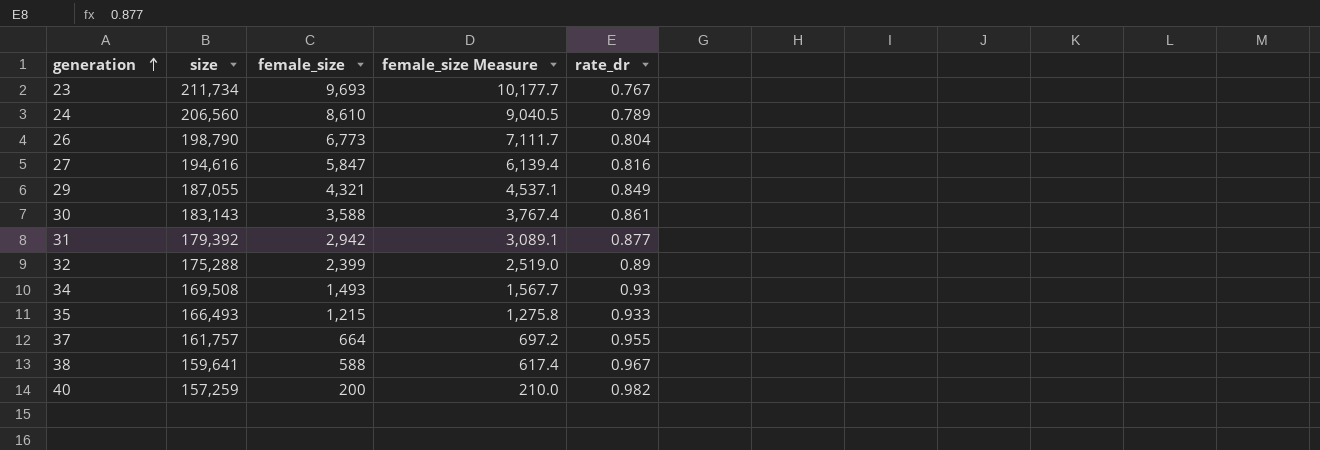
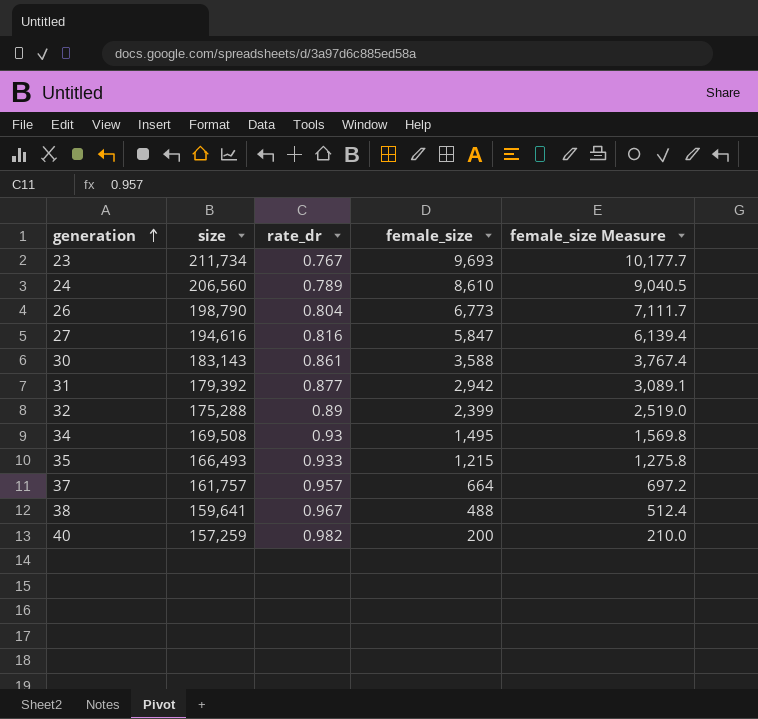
column rate_dr | position: 5 -> 3
row 29: 187,055 | 4,321 | 4,537.1 | 0.849 -> none
34 | female_size: 1,493 -> 1,495
34 | female_size Measure: 1,567.7 -> 1,569.8
37 | rate_dr: 0.955 -> 0.957
38 | female_size: 588 -> 488
38 | female_size Measure: 617.4 -> 512.4

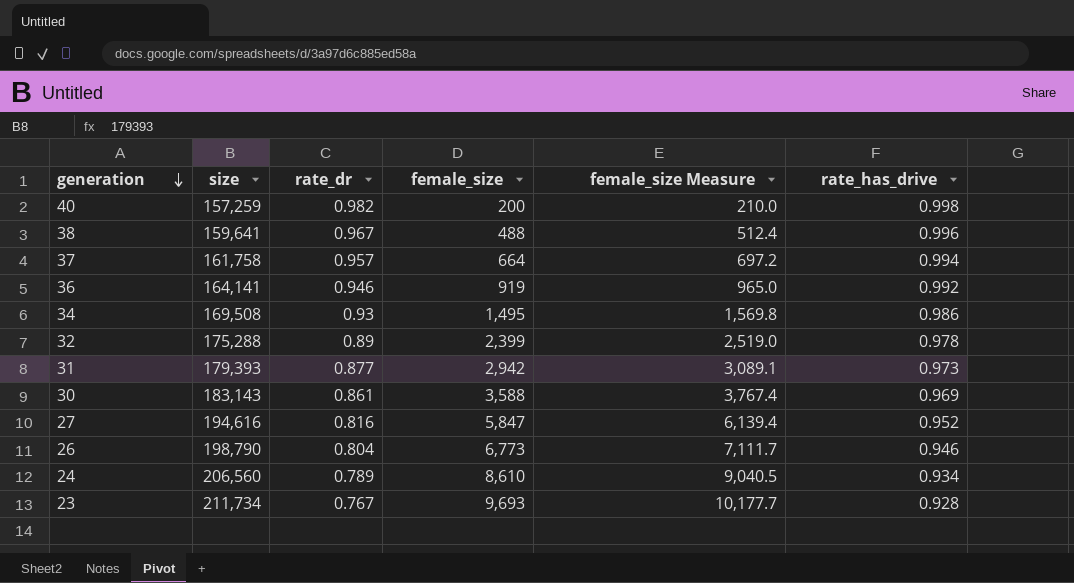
row order: generation ascending -> generation descending
column rate_has_drive | position: none -> 6
row 35: 166,493 | 0.933 | 1,215 | 1,275.8 -> none
37 | size: 161,757 -> 161,758
row 36: none -> 164,141 | 0.946 | 919 | 965.0 | 0.992
31 | size: 179,392 -> 179,393

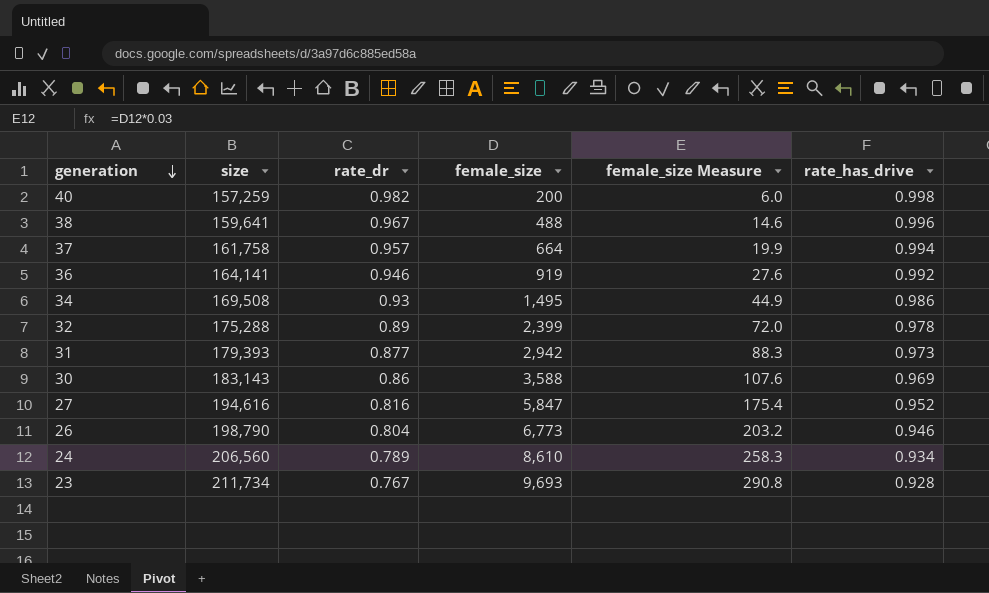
column female_size Measure | formula: [female_size] * 1.05 -> [female_size] * 0.03
30 | rate_dr: 0.861 -> 0.86

